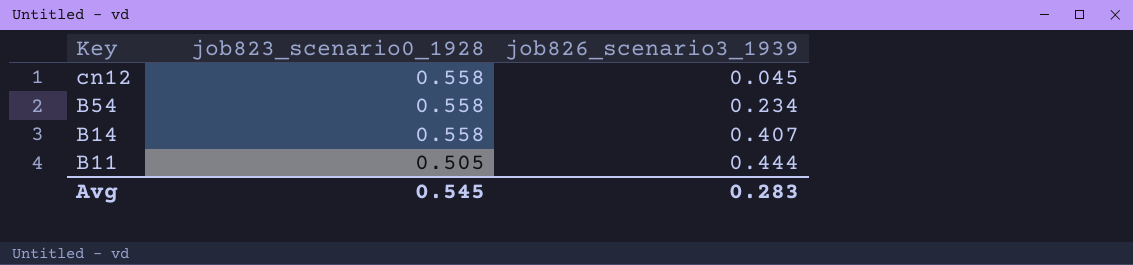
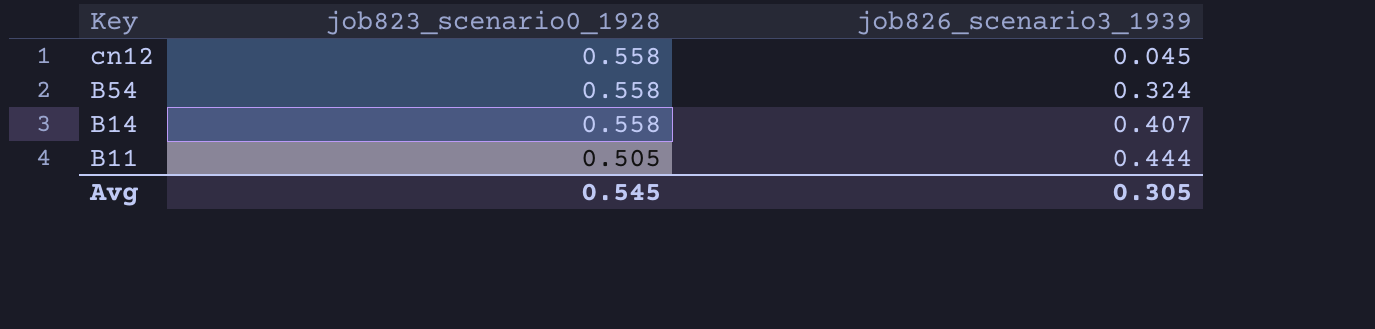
B54 | job826_scenario3_1939: 0.234 -> 0.324
Avg | job826_scenario3_1939: 0.283 -> 0.305

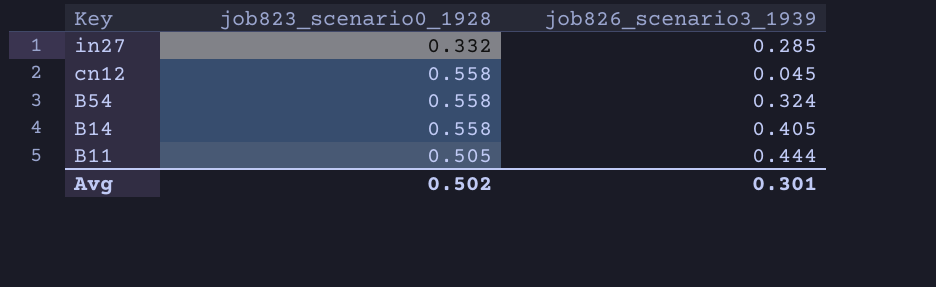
row in27: none -> 0.332 | 0.285
B14 | job826_scenario3_1939: 0.407 -> 0.405
Avg | job823_scenario0_1928: 0.545 -> 0.502
Avg | job826_scenario3_1939: 0.305 -> 0.301

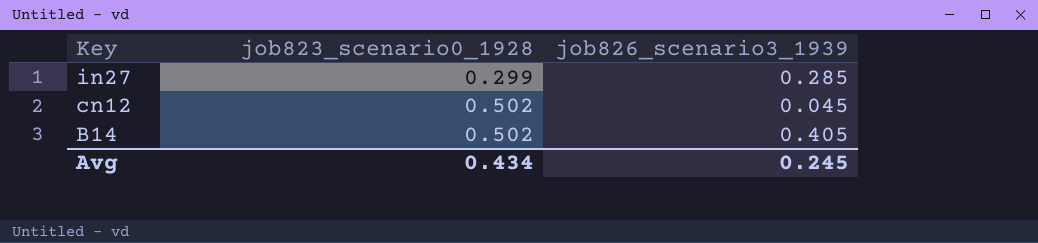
row B54: 0.558 | 0.324 -> none
row B11: 0.505 | 0.444 -> none
in27 | job823_scenario0_1928: 0.332 -> 0.299
cn12 | job823_scenario0_1928: 0.558 -> 0.502
B14 | job823_scenario0_1928: 0.558 -> 0.502
Avg | job823_scenario0_1928: 0.502 -> 0.434
Avg | job826_scenario3_1939: 0.301 -> 0.245

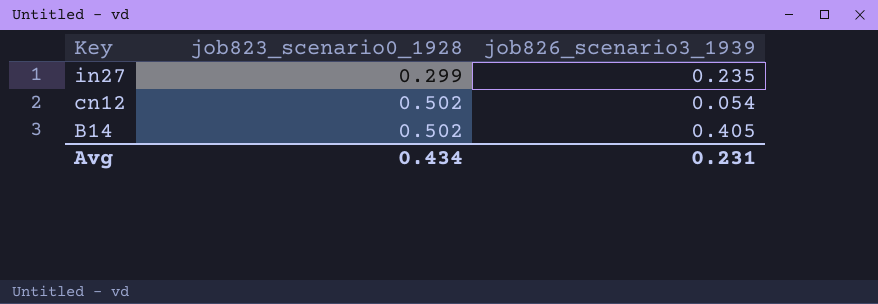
in27 | job826_scenario3_1939: 0.285 -> 0.235
cn12 | job826_scenario3_1939: 0.045 -> 0.054
Avg | job826_scenario3_1939: 0.245 -> 0.231

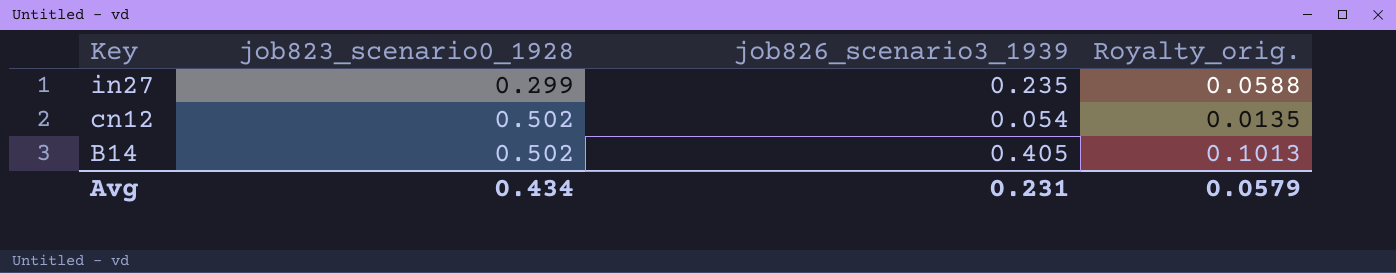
column Royalty_orig. | formula: none -> [job826_scenario3_1939] * 0.25

